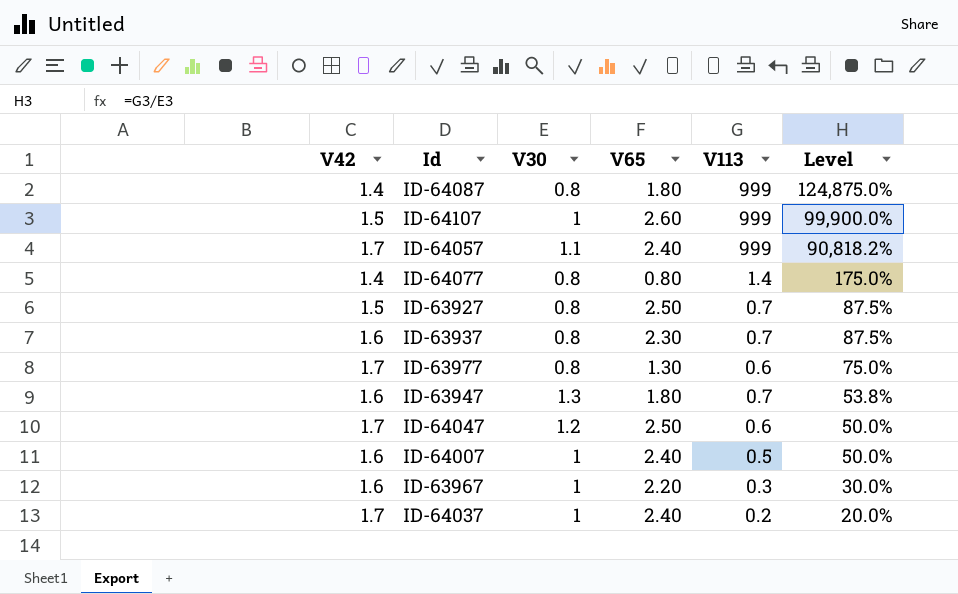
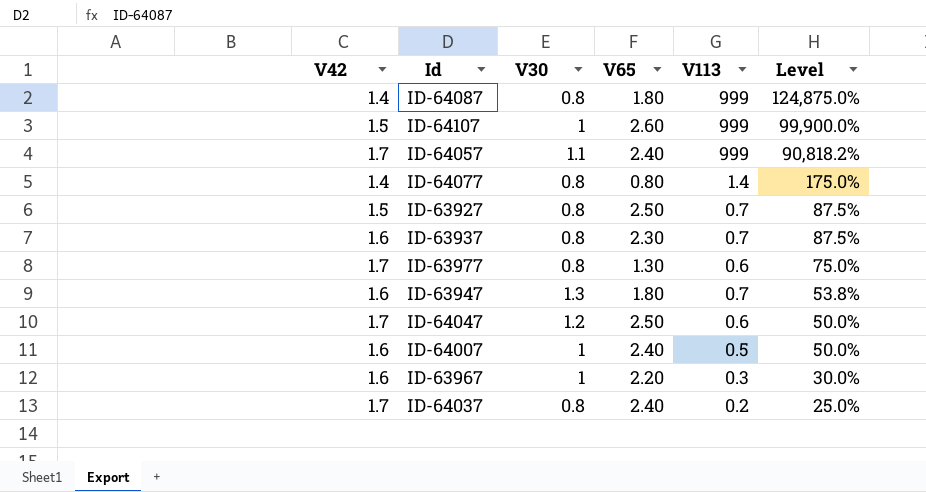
ID-64037 | V30: 1 -> 0.8
ID-64037 | Level: 20.0% -> 25.0%

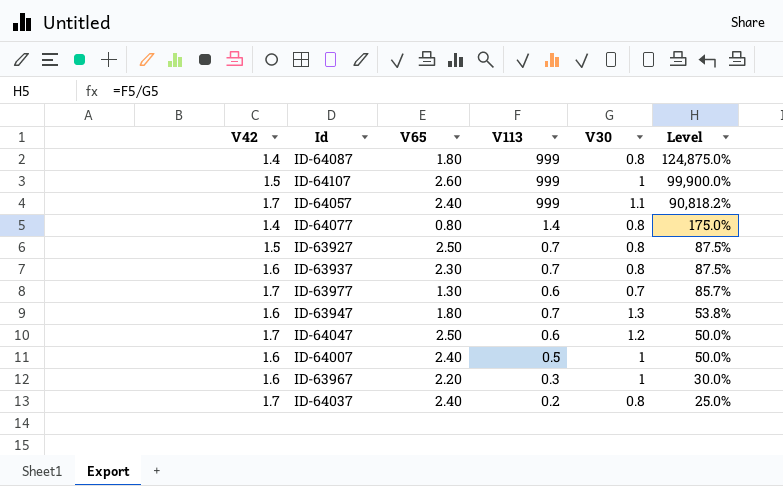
column V30 | position: 3 -> 5
ID-63977 | V30: 0.8 -> 0.7
ID-63977 | Level: 75.0% -> 85.7%

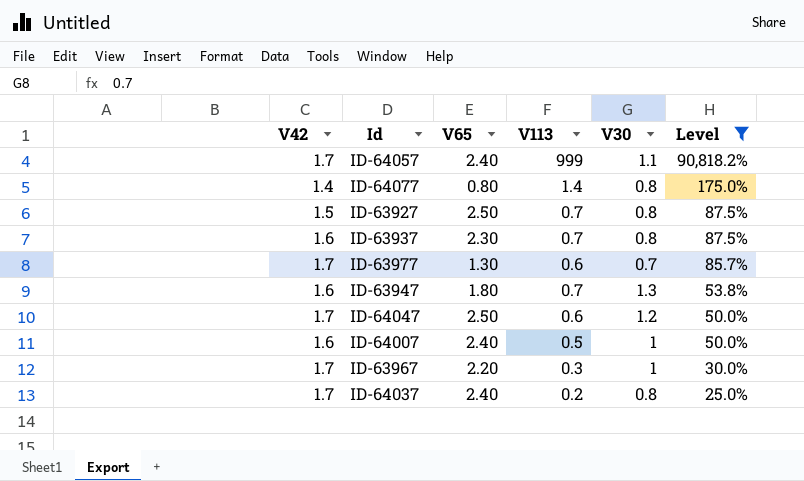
filter: none -> Level <= 90,818.2%
ID-63967 | V42: 1.6 -> 1.7

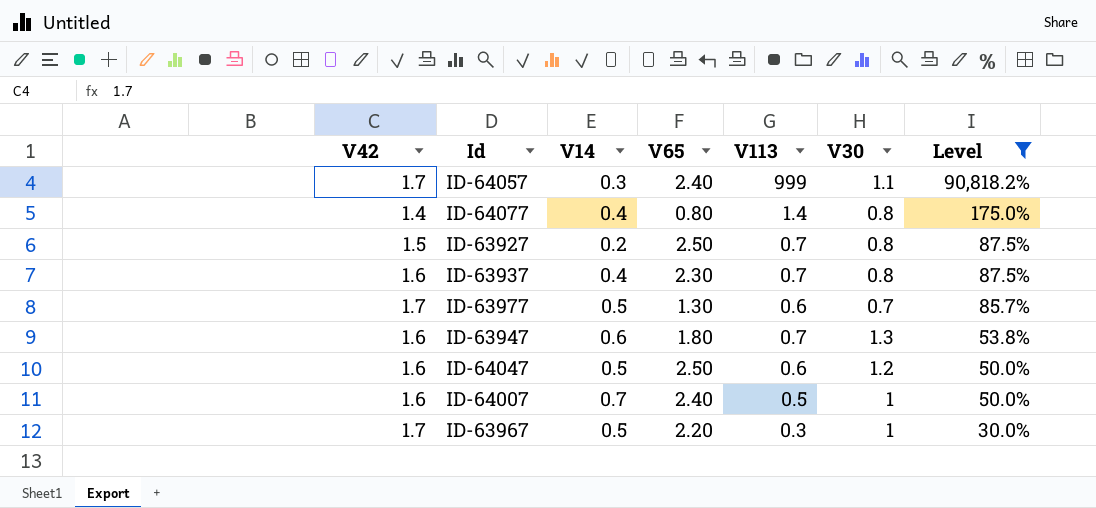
column V14 | position: none -> 3
row ID-64037: 1.7 | 2.40 | 0.2 | 0.8 | 25.0% -> none
ID-64047 | V42: 1.7 -> 1.6

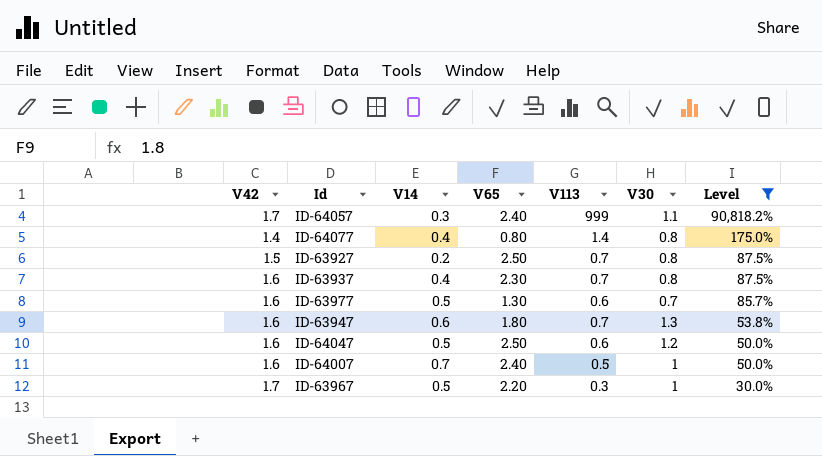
ID-63977 | V42: 1.7 -> 1.6

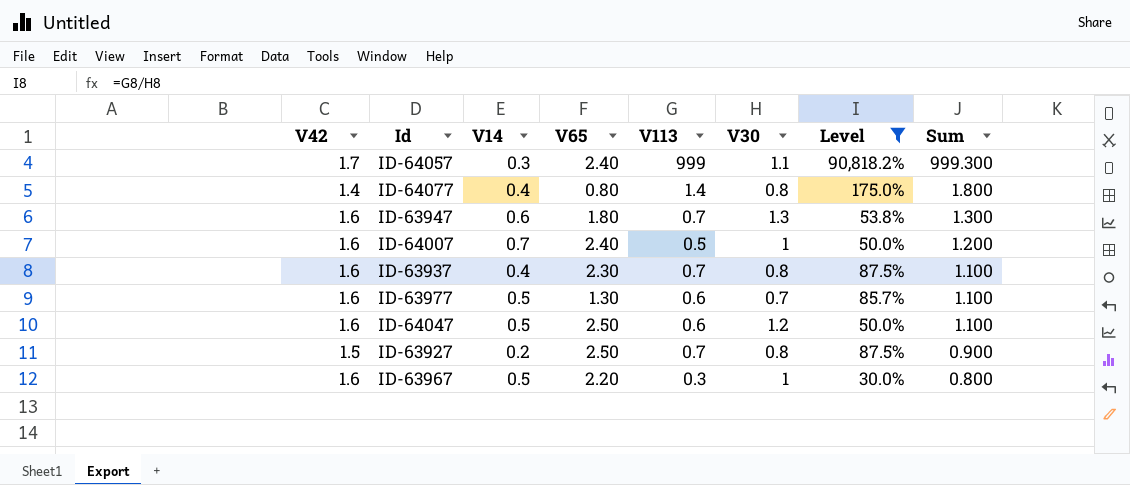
row order: Level descending -> Sum descending
column Sum | formula: none -> [V14] + [V113]
ID-63967 | V42: 1.7 -> 1.6

